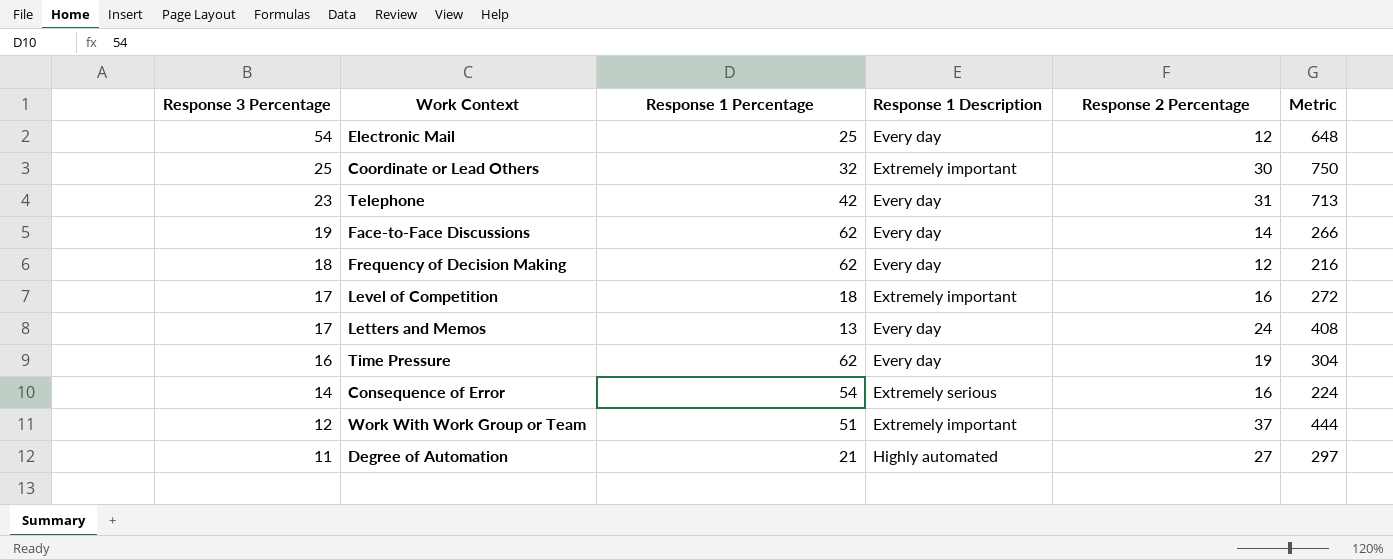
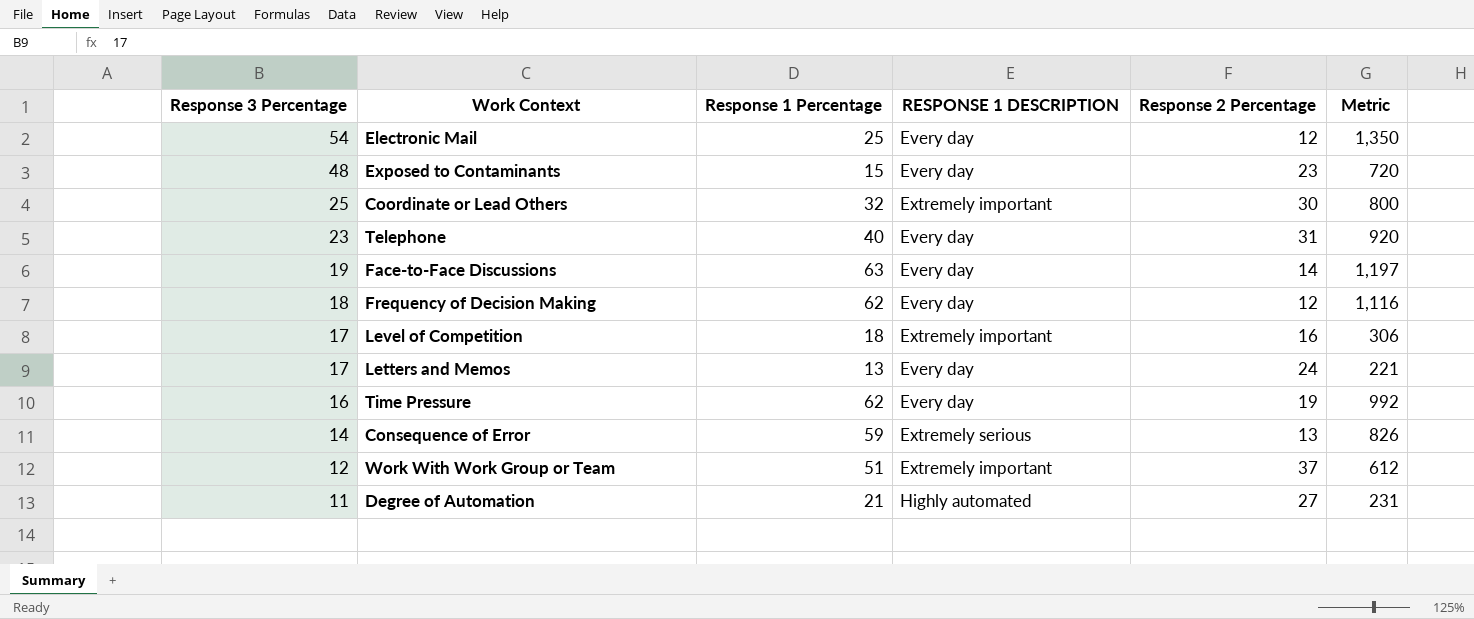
column name: Response 1 Description -> RESPONSE 1 DESCRIPTION
column Metric | formula: [Response 3 Percentage] * [Response 2 Percentage] -> [Response 3 Percentage] * [Response 1 Percentage]
row Exposed to Contaminants: none -> 48 | 15 | Every day | 23 | 720
Telephone | Response 1 Percentage: 42 -> 40
Face-to-Face Discussions | Response 1 Percentage: 62 -> 63
Consequence of Error | Response 1 Percentage: 54 -> 59
Consequence of Error | Response 2 Percentage: 16 -> 13

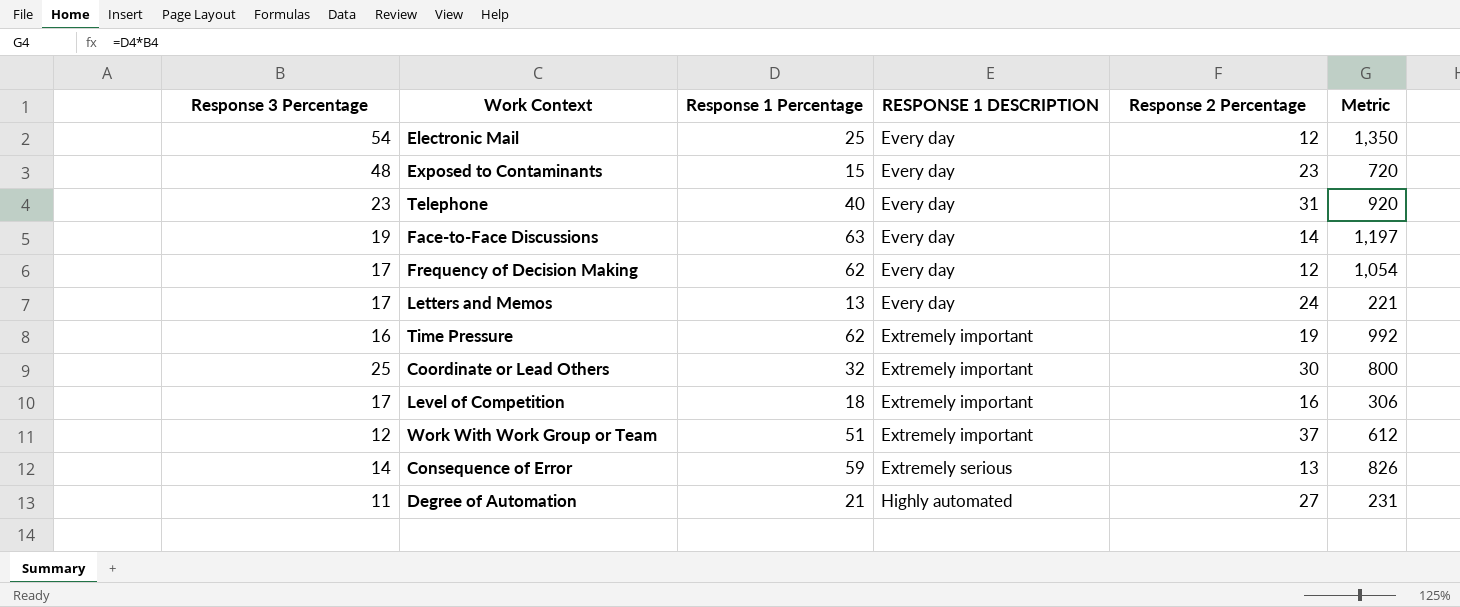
row order: Response 3 Percentage descending -> RESPONSE 1 DESCRIPTION ascending
Frequency of Decision Making | Response 3 Percentage: 18 -> 17
Frequency of Decision Making | Metric: 1,116 -> 1,054
Time Pressure | RESPONSE 1 DESCRIPTION: Every day -> Extremely important

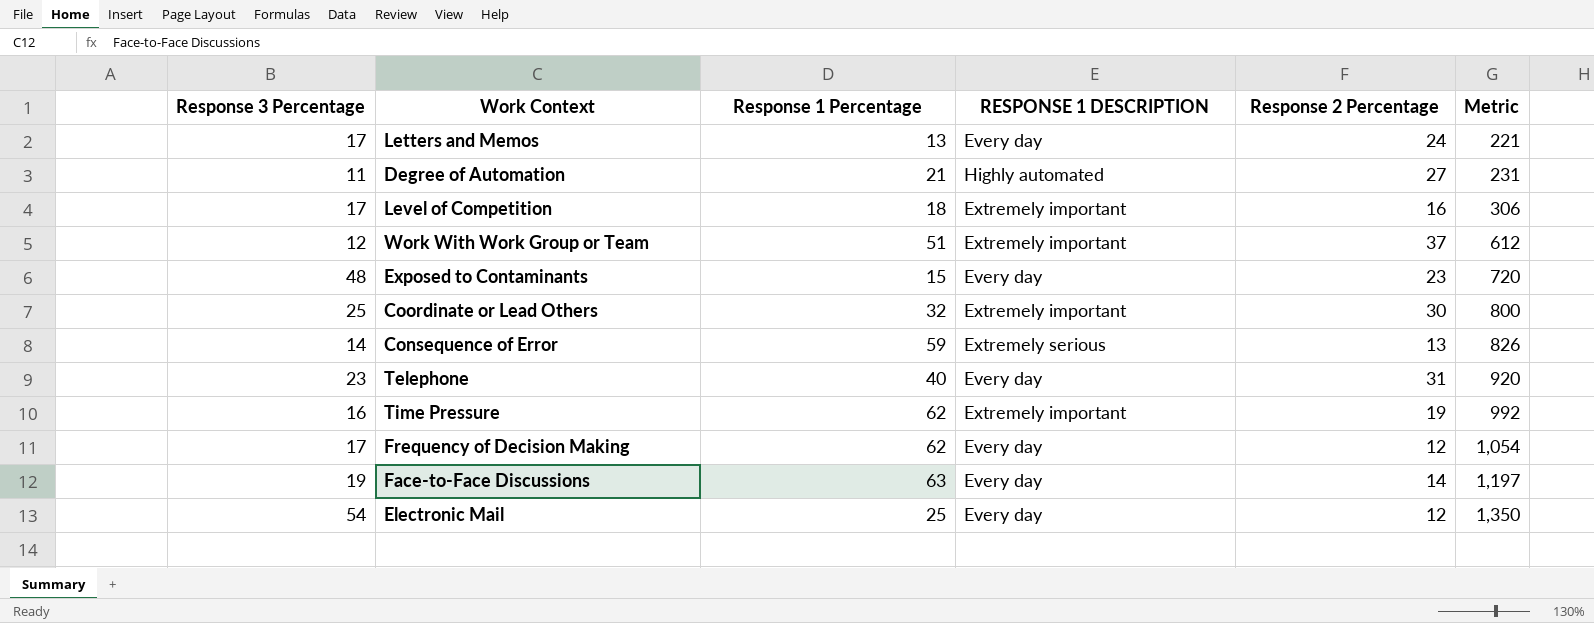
row order: RESPONSE 1 DESCRIPTION ascending -> Metric ascending

